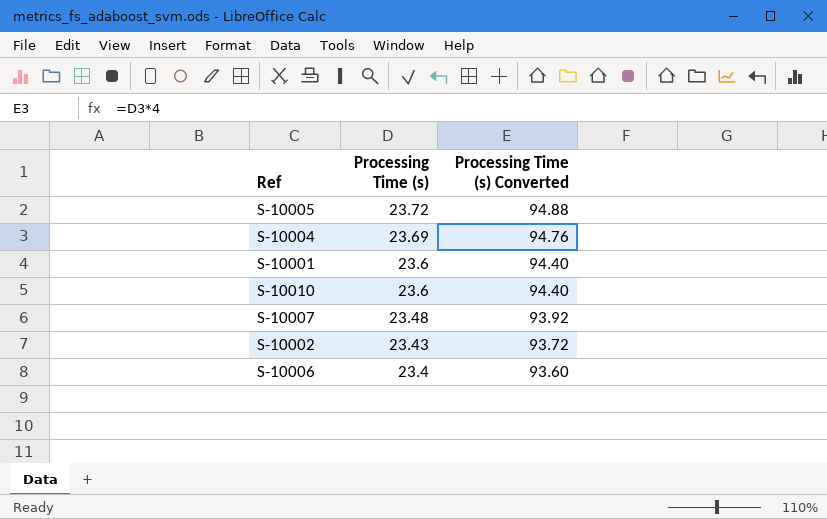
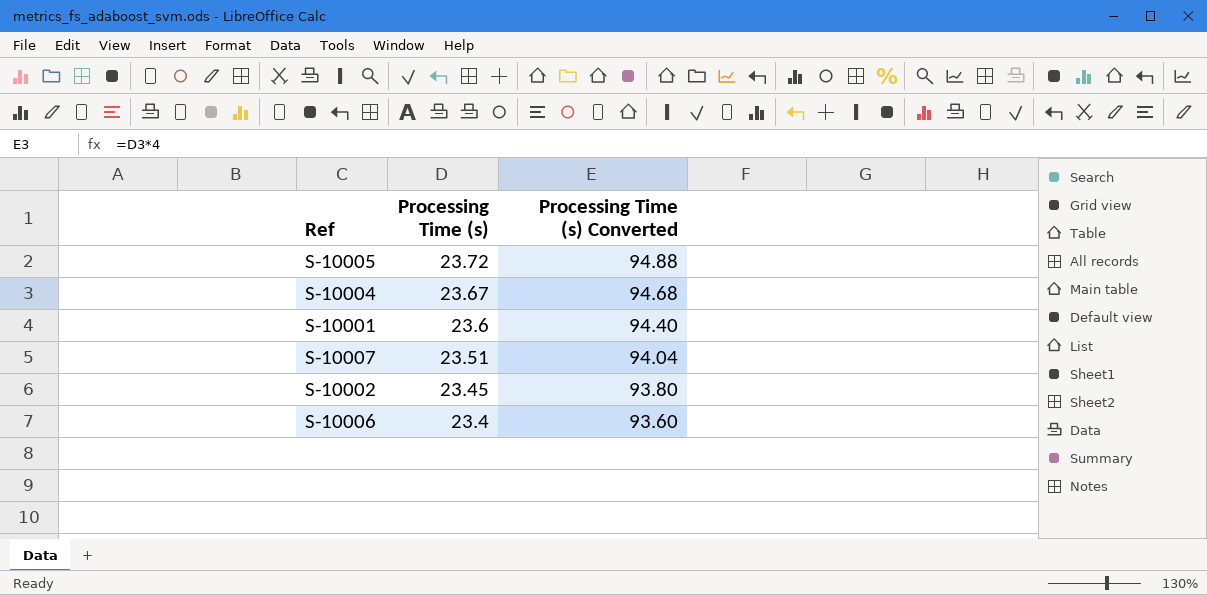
row S-10010: 23.6 | 94.40 -> none
S-10004 | Processing Time (s): 23.69 -> 23.67
S-10004 | Processing Time (s) Converted: 94.76 -> 94.68
S-10007 | Processing Time (s): 23.48 -> 23.51
S-10007 | Processing Time (s) Converted: 93.92 -> 94.04
S-10002 | Processing Time (s): 23.43 -> 23.45
S-10002 | Processing Time (s) Converted: 93.72 -> 93.80

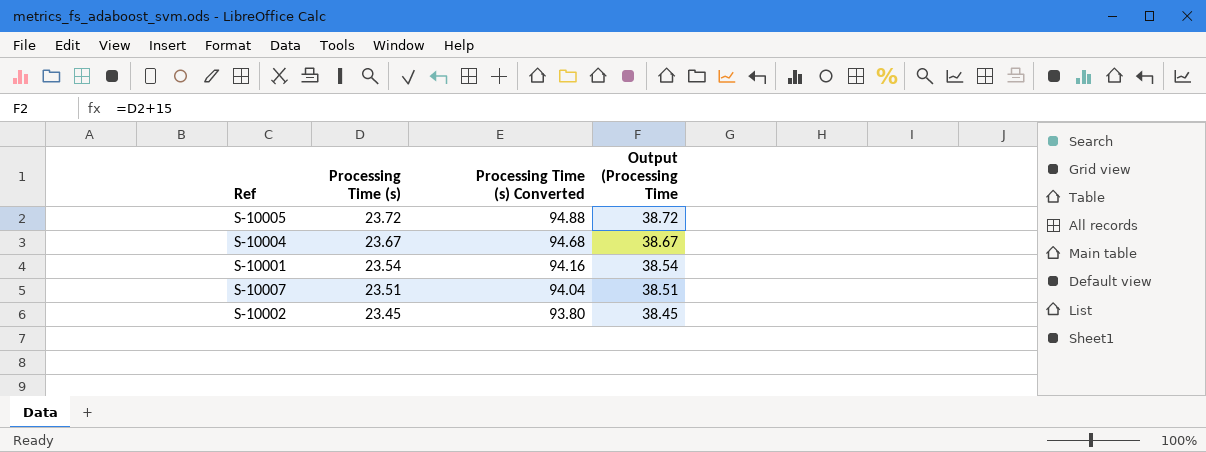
column Output (Processing Time | formula: none -> [Processing Time (s)] + 15
row S-10006: 23.4 | 93.60 -> none
S-10001 | Processing Time (s): 23.6 -> 23.54
S-10001 | Processing Time (s) Converted: 94.40 -> 94.16

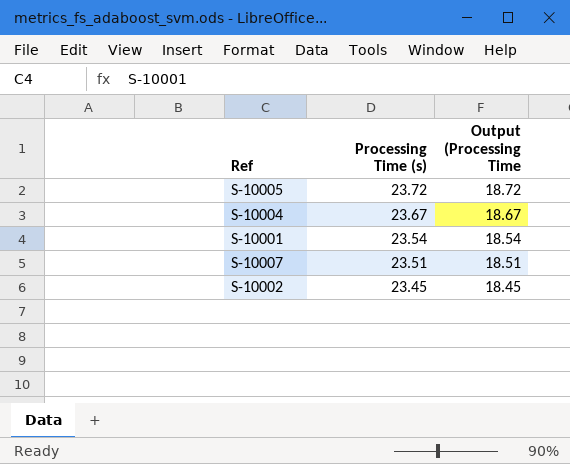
column Processing Time (s) Converted | formula: [Processing Time (s)] * 4 -> none
column Output (Processing Time | formula: [Processing Time (s)] + 15 -> [Processing Time (s)] - 5

